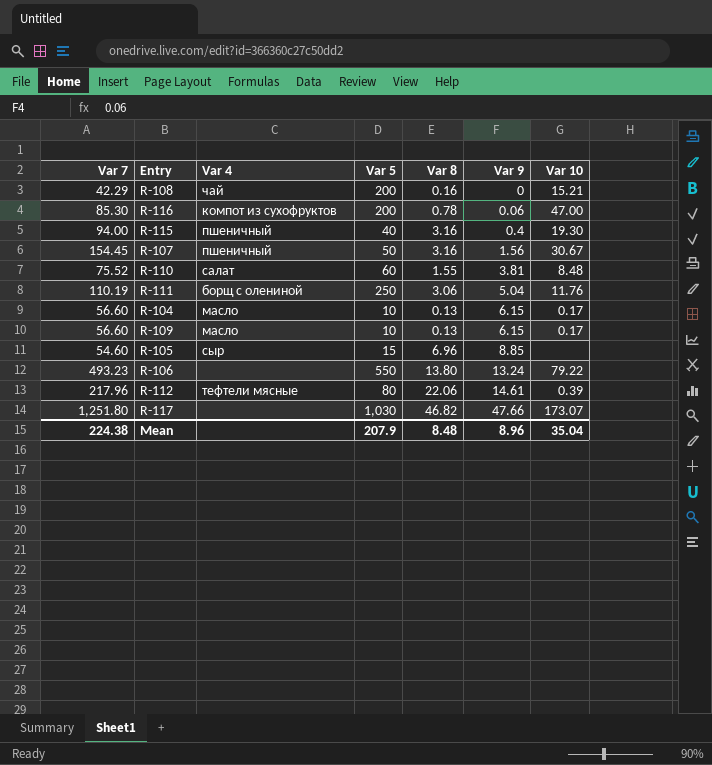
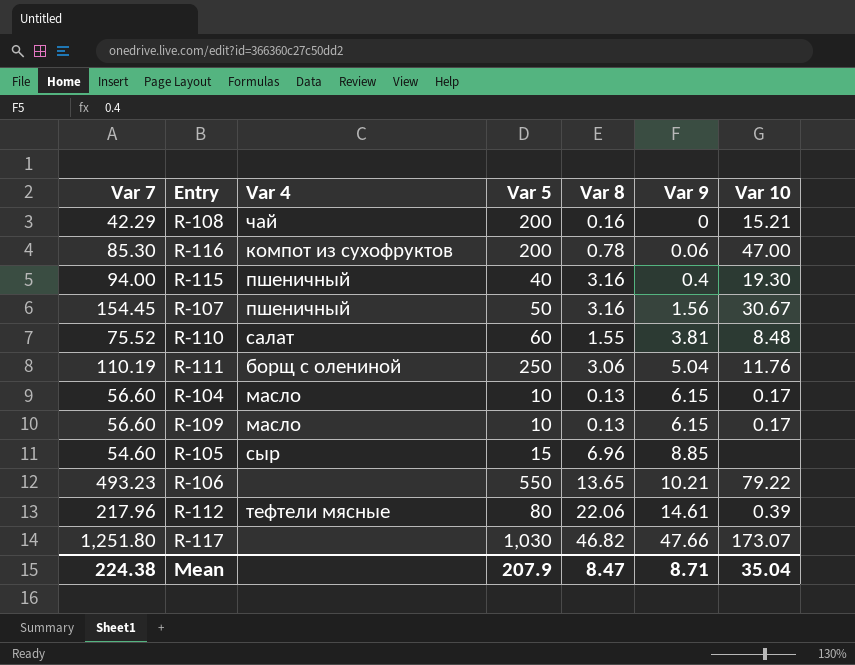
R-106 | Var 8: 13.80 -> 13.65
R-106 | Var 9: 13.24 -> 10.21
Mean | Var 8: 8.48 -> 8.47
Mean | Var 9: 8.96 -> 8.71

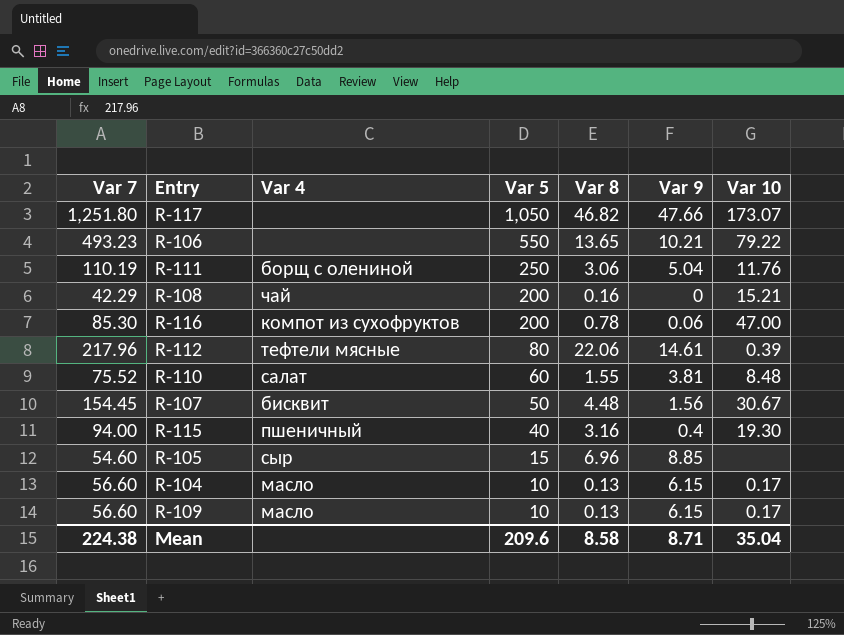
row order: Var 9 ascending -> Var 5 descending
R-117 | Var 5: 1,030 -> 1,050
R-107 | Var 4: пшеничный -> бисквит
R-107 | Var 8: 3.16 -> 4.48
Mean | Var 5: 207.9 -> 209.6
Mean | Var 8: 8.47 -> 8.58

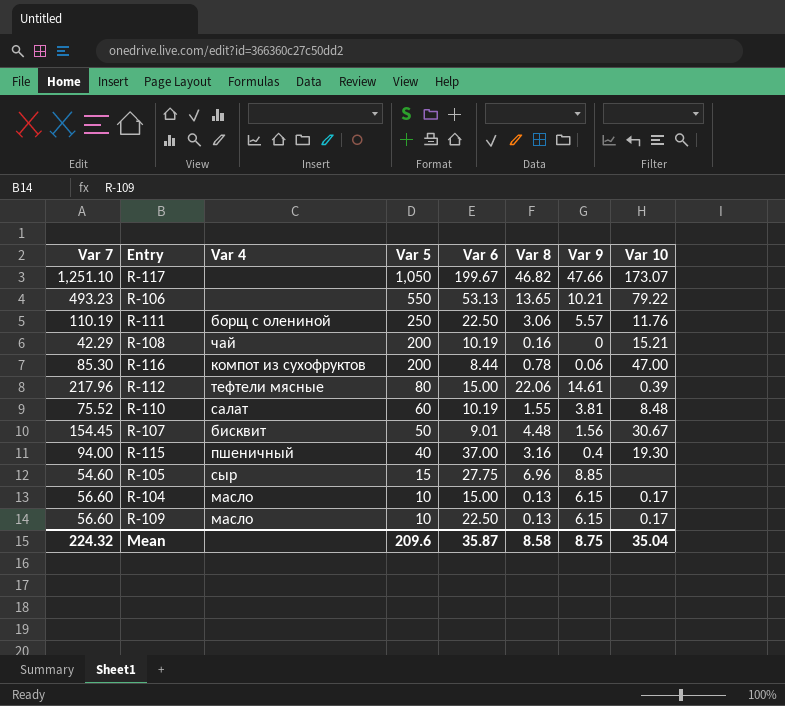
column Var 6 | position: none -> 5
R-117 | Var 7: 1,251.80 -> 1,251.10
R-111 | Var 9: 5.04 -> 5.57
Mean | Var 7: 224.38 -> 224.32
Mean | Var 9: 8.71 -> 8.75

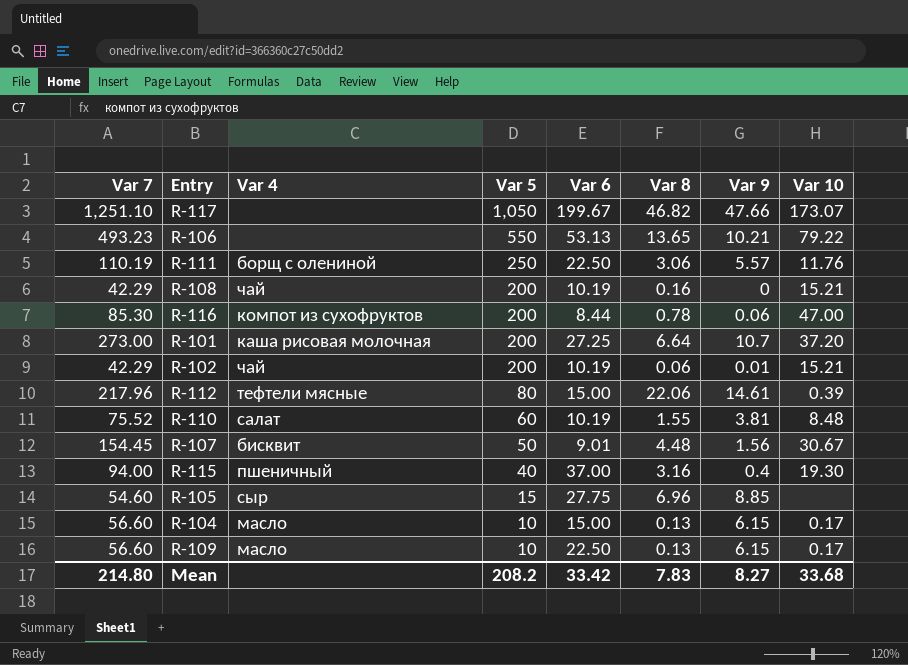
row R-101: none -> 273.00 | каша рисовая молочная | 200 | 27.25 | 6.64 | 10.7 | 37.20
row R-102: none -> 42.29 | чай | 200 | 10.19 | 0.06 | 0.01 | 15.21
Mean | Var 7: 224.32 -> 214.80
Mean | Var 5: 209.6 -> 208.2
Mean | Var 6: 35.87 -> 33.42
Mean | Var 8: 8.58 -> 7.83
Mean | Var 9: 8.75 -> 8.27
Mean | Var 10: 35.04 -> 33.68

